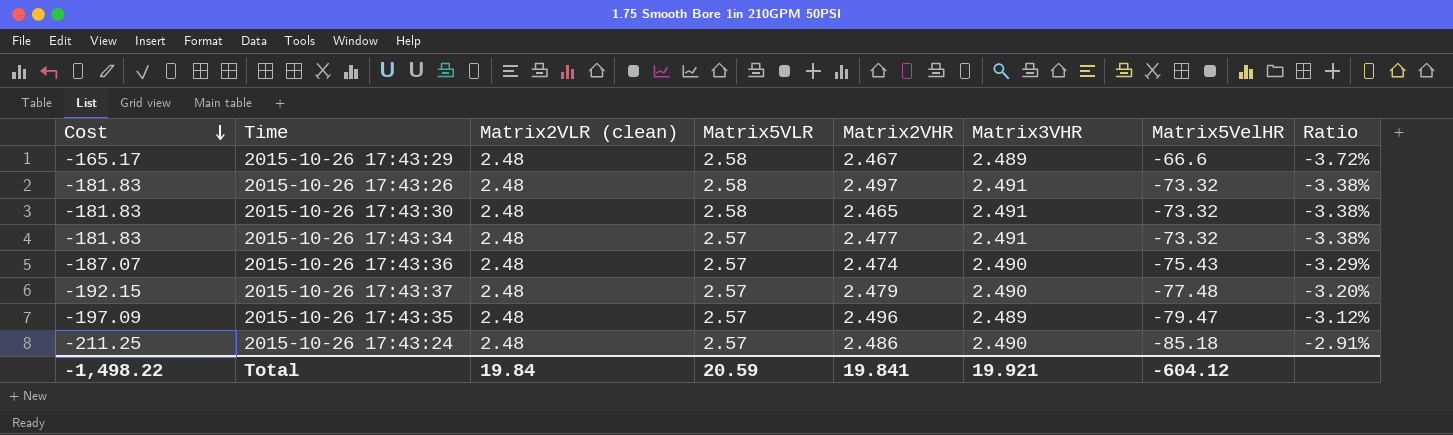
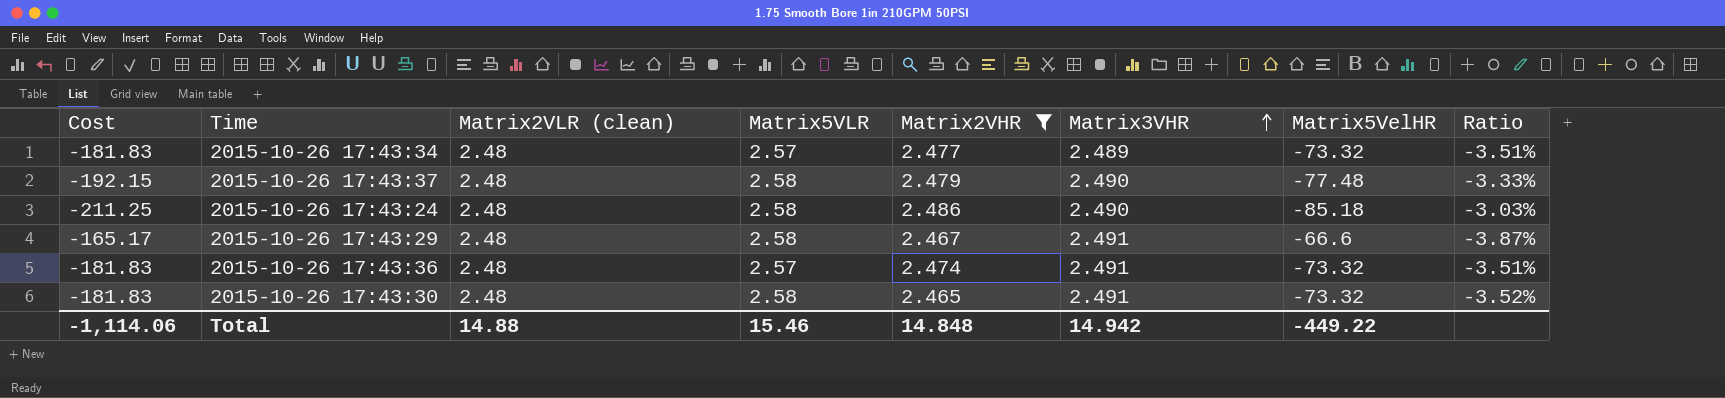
filter: none -> Matrix2VHR <= 2.486
row order: Cost descending -> Matrix3VHR ascending
column Ratio | formula: [Matrix2VLR (clean)] / [Matrix5VelHR] -> [Matrix5VLR] / [Matrix5VelHR]
2015-10-26 17:43:34 | Matrix3VHR: 2.491 -> 2.489
2015-10-26 17:43:37 | Matrix5VLR: 2.57 -> 2.58
2015-10-26 17:43:24 | Matrix5VLR: 2.57 -> 2.58
2015-10-26 17:43:29 | Matrix3VHR: 2.489 -> 2.491
2015-10-26 17:43:36 | Cost: -187.07 -> -181.83
2015-10-26 17:43:36 | Matrix3VHR: 2.490 -> 2.491
2015-10-26 17:43:36 | Matrix5VelHR: -75.43 -> -73.32
Total | Cost: -1,498.22 -> -1,114.06
Total | Matrix2VLR (clean): 19.84 -> 14.88
Total | Matrix5VLR: 20.59 -> 15.46
Total | Matrix2VHR: 19.841 -> 14.848
Total | Matrix3VHR: 19.921 -> 14.942
Total | Matrix5VelHR: -604.12 -> -449.22

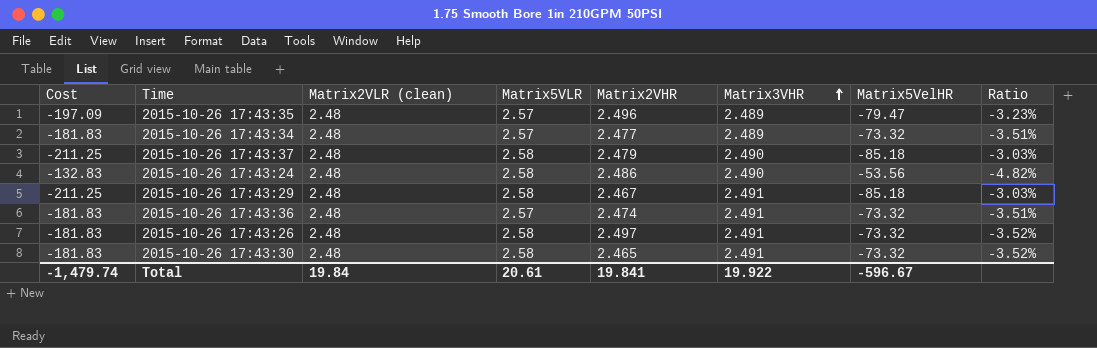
filter: Matrix2VHR <= 2.486 -> none
2015-10-26 17:43:37 | Cost: -192.15 -> -211.25
2015-10-26 17:43:37 | Matrix5VelHR: -77.48 -> -85.18
2015-10-26 17:43:37 | Ratio: -3.33% -> -3.03%
2015-10-26 17:43:24 | Cost: -211.25 -> -132.83
2015-10-26 17:43:24 | Matrix5VelHR: -85.18 -> -53.56
2015-10-26 17:43:24 | Ratio: -3.03% -> -4.82%
2015-10-26 17:43:29 | Cost: -165.17 -> -211.25
2015-10-26 17:43:29 | Matrix5VelHR: -66.6 -> -85.18
2015-10-26 17:43:29 | Ratio: -3.87% -> -3.03%
Total | Cost: -1,114.06 -> -1,479.74
Total | Matrix2VLR (clean): 14.88 -> 19.84
Total | Matrix5VLR: 15.46 -> 20.61
Total | Matrix2VHR: 14.848 -> 19.841
Total | Matrix3VHR: 14.942 -> 19.922
Total | Matrix5VelHR: -449.22 -> -596.67

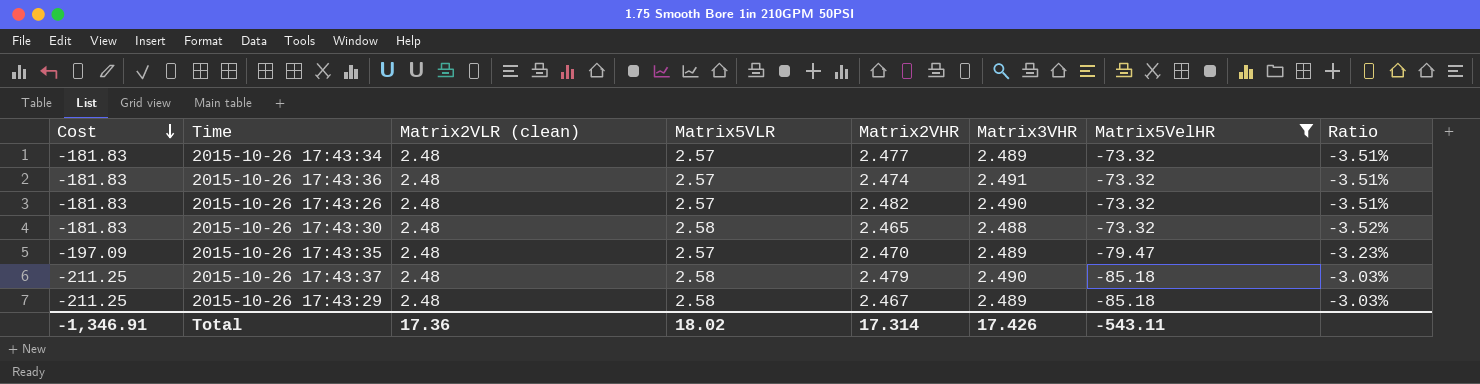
filter: none -> Matrix5VelHR != -53.56
row order: Matrix3VHR ascending -> Cost descending
2015-10-26 17:43:26 | Matrix5VLR: 2.58 -> 2.57
2015-10-26 17:43:26 | Matrix2VHR: 2.497 -> 2.482
2015-10-26 17:43:26 | Matrix3VHR: 2.491 -> 2.490
2015-10-26 17:43:26 | Ratio: -3.52% -> -3.51%
2015-10-26 17:43:30 | Matrix3VHR: 2.491 -> 2.488
2015-10-26 17:43:35 | Matrix2VHR: 2.496 -> 2.470
2015-10-26 17:43:29 | Matrix3VHR: 2.491 -> 2.489
Total | Cost: -1,479.74 -> -1,346.91
Total | Matrix2VLR (clean): 19.84 -> 17.36
Total | Matrix5VLR: 20.61 -> 18.02
Total | Matrix2VHR: 19.841 -> 17.314
Total | Matrix3VHR: 19.922 -> 17.426
Total | Matrix5VelHR: -596.67 -> -543.11

